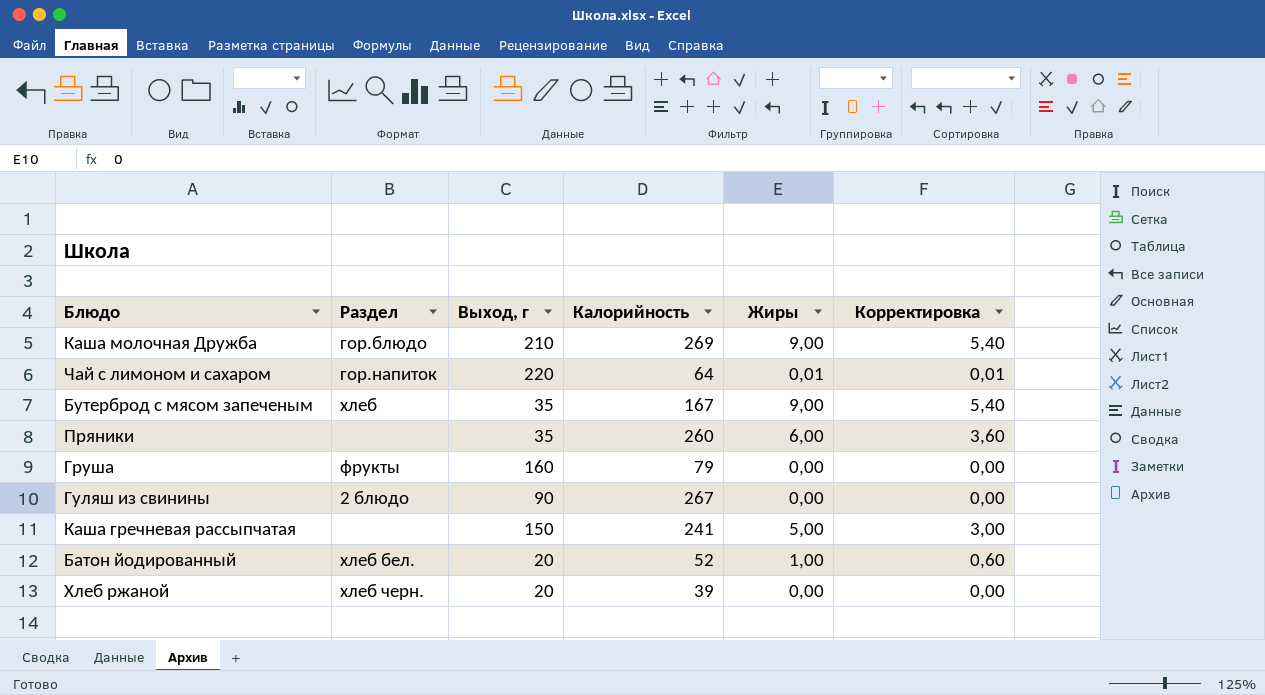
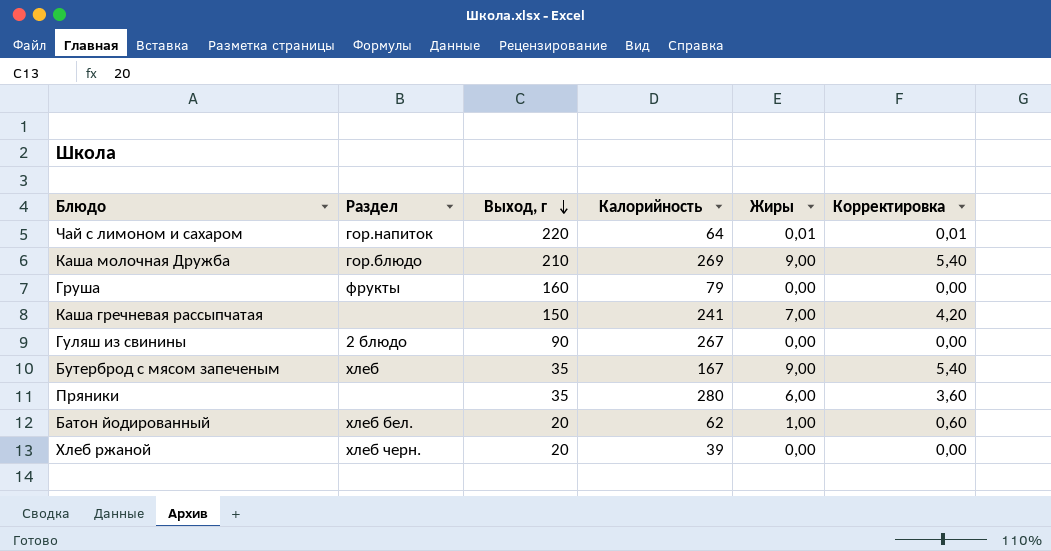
row order: none -> Выход, г descending
Каша гречневая рассыпчатая | Жиры: 5,00 -> 7,00
Каша гречневая рассыпчатая | Корректировка: 3,00 -> 4,20
Пряники | Калорийность: 260 -> 280
Батон йодированный | Калорийность: 52 -> 62

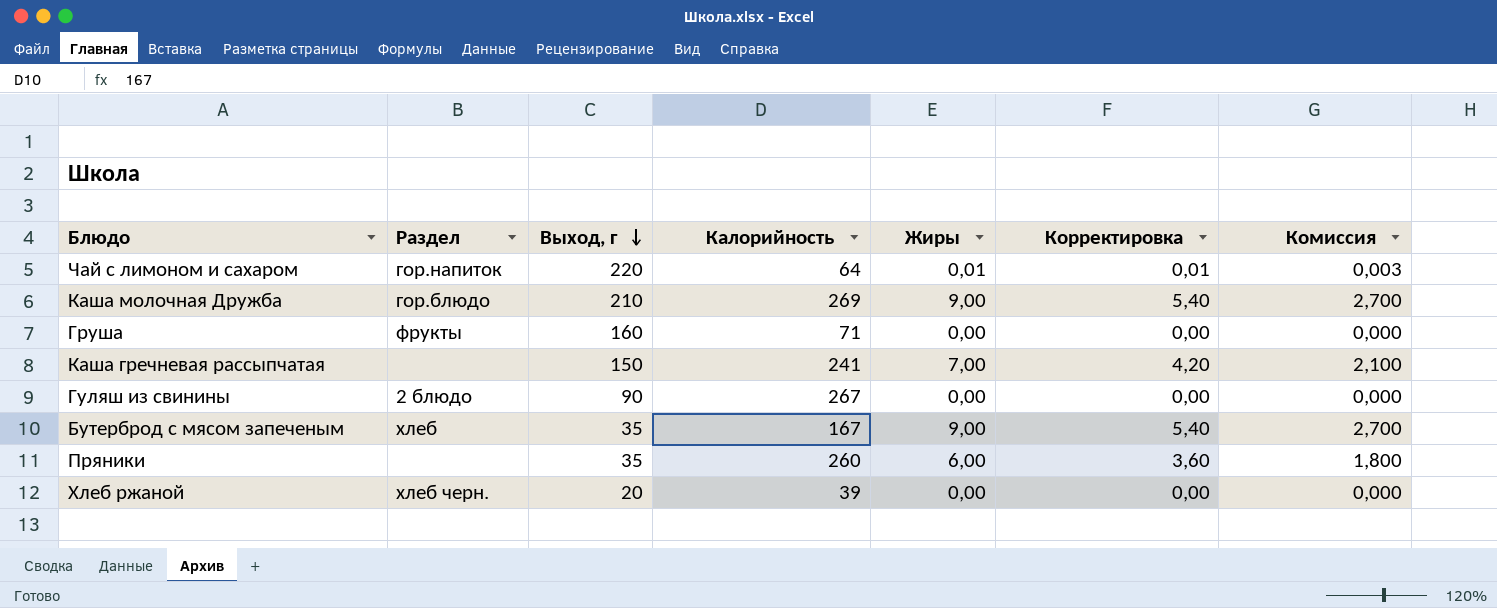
column Комиссия | formula: none -> [Жиры] * 0,3
row Батон йодированный: хлеб бел. | 20 | 62 | 1,00 | 0,60 -> none
Груша | Калорийность: 79 -> 71
Пряники | Калорийность: 280 -> 260

